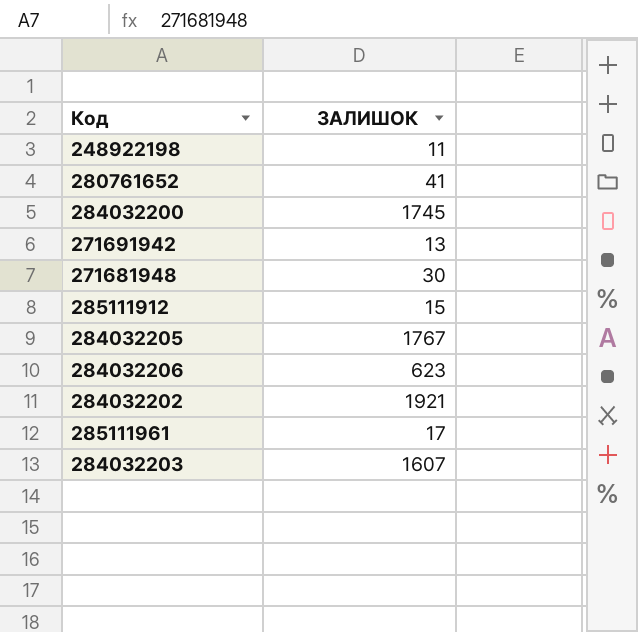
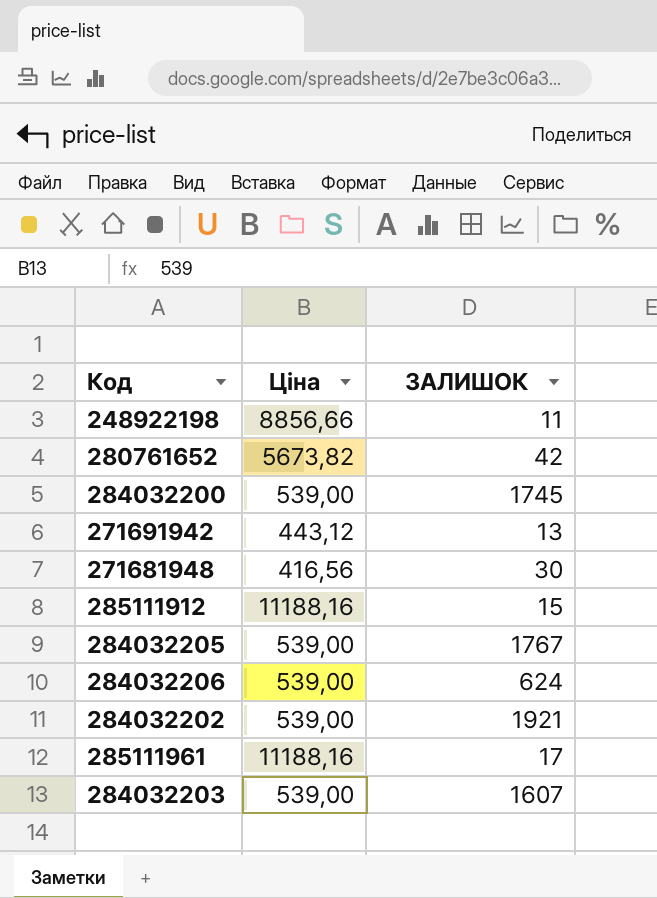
column Ціна | position: none -> 2
280761652 | ЗАЛИШОК: 41 -> 42
284032206 | ЗАЛИШОК: 623 -> 624

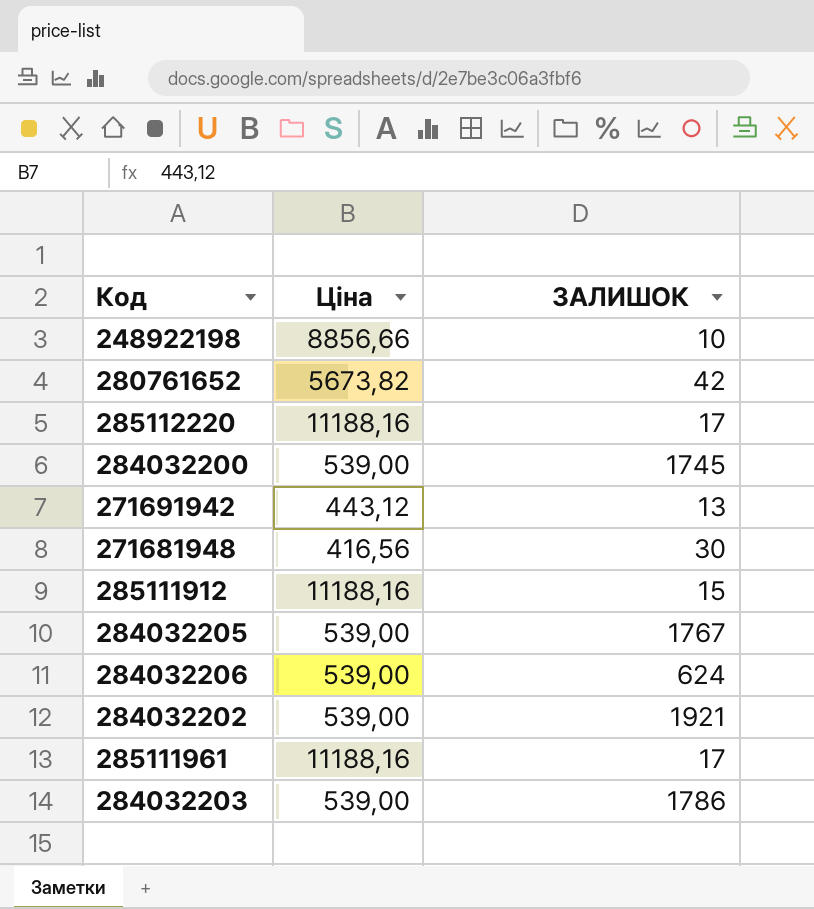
248922198 | ЗАЛИШОК: 11 -> 10
row 285112220: none -> 11188,16 | 17
284032203 | ЗАЛИШОК: 1607 -> 1786

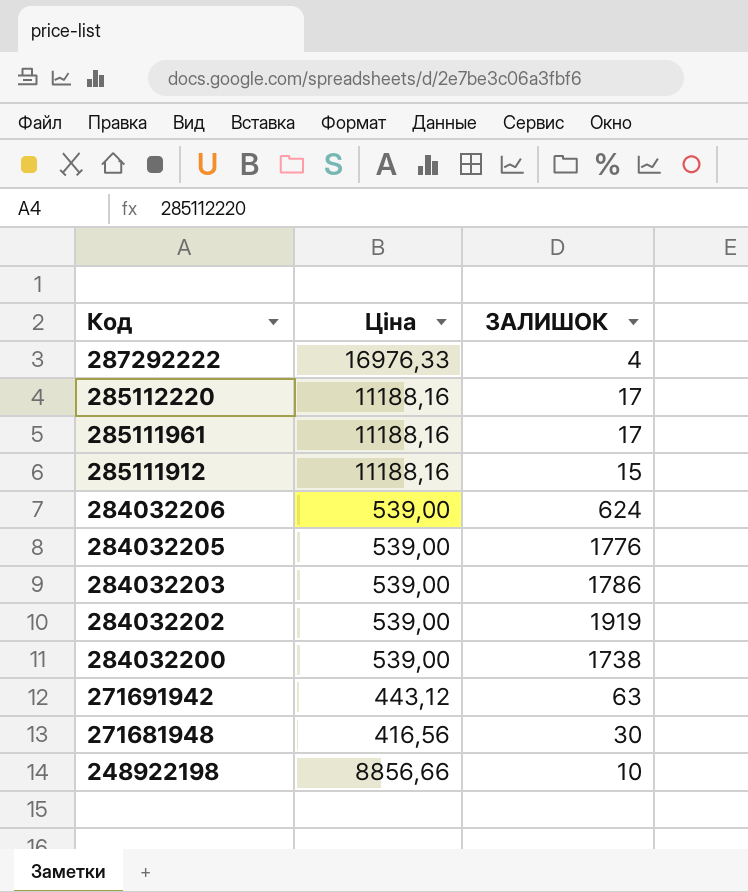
row order: none -> Код descending
row 280761652: 5673,82 | 42 -> none
row 287292222: none -> 16976,33 | 4
284032205 | ЗАЛИШОК: 1767 -> 1776
284032202 | ЗАЛИШОК: 1921 -> 1919
284032200 | ЗАЛИШОК: 1745 -> 1738
271691942 | ЗАЛИШОК: 13 -> 63

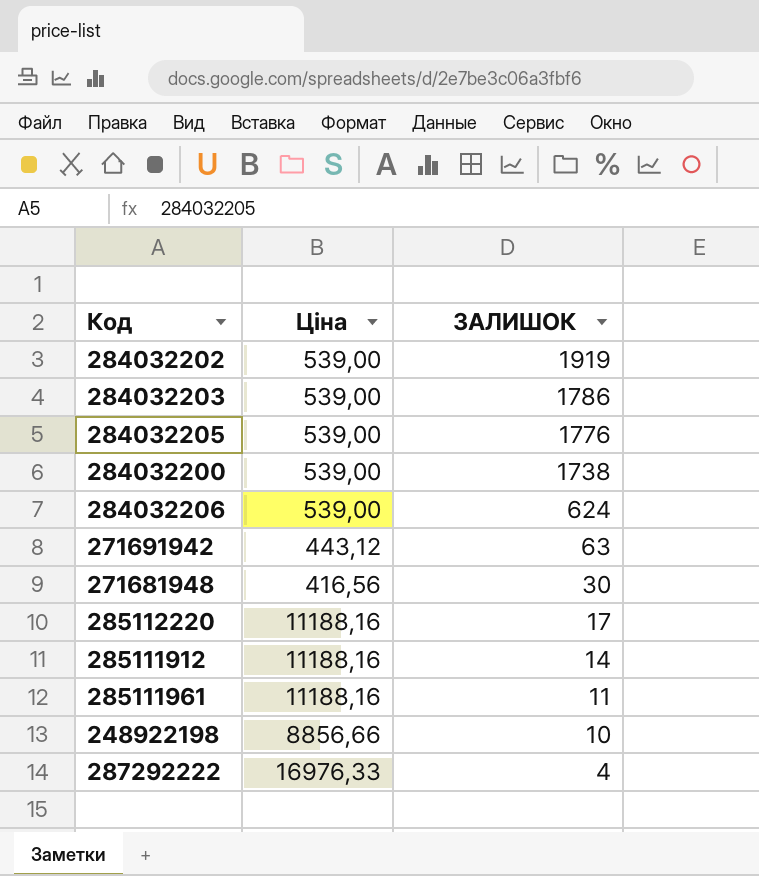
row order: Код descending -> ЗАЛИШОК descending
285111912 | ЗАЛИШОК: 15 -> 14
285111961 | ЗАЛИШОК: 17 -> 11

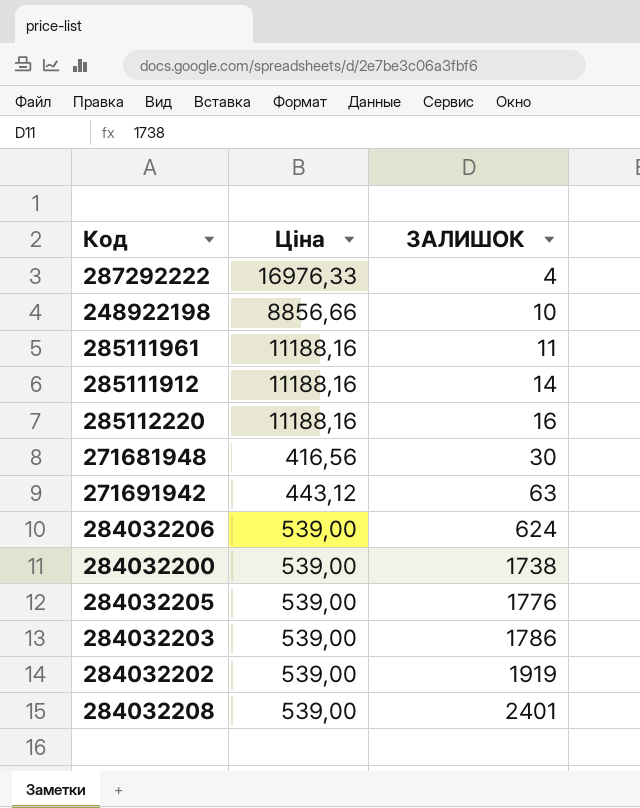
row order: ЗАЛИШОК descending -> ЗАЛИШОК ascending
285112220 | ЗАЛИШОК: 17 -> 16
row 284032208: none -> 539,00 | 2401

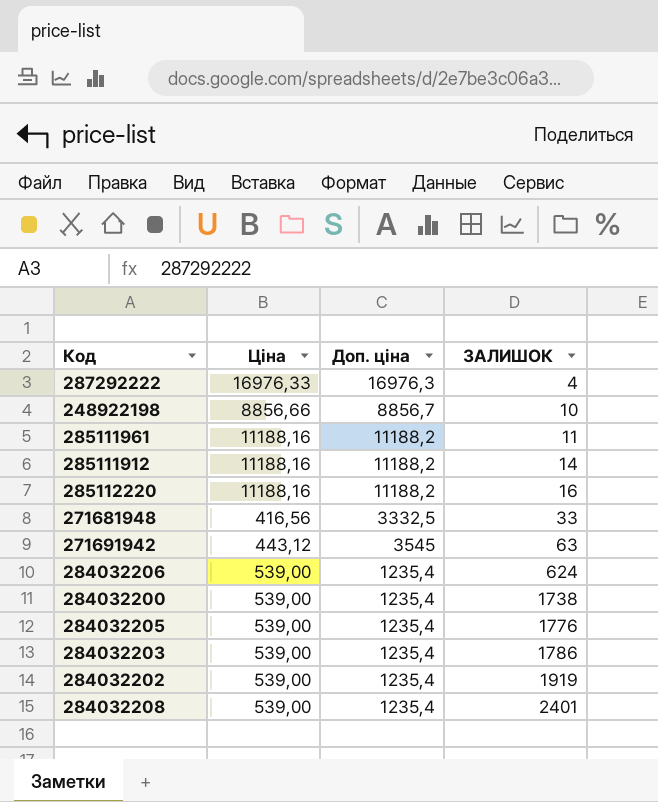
column Доп. ціна | position: none -> 3
271681948 | ЗАЛИШОК: 30 -> 33

